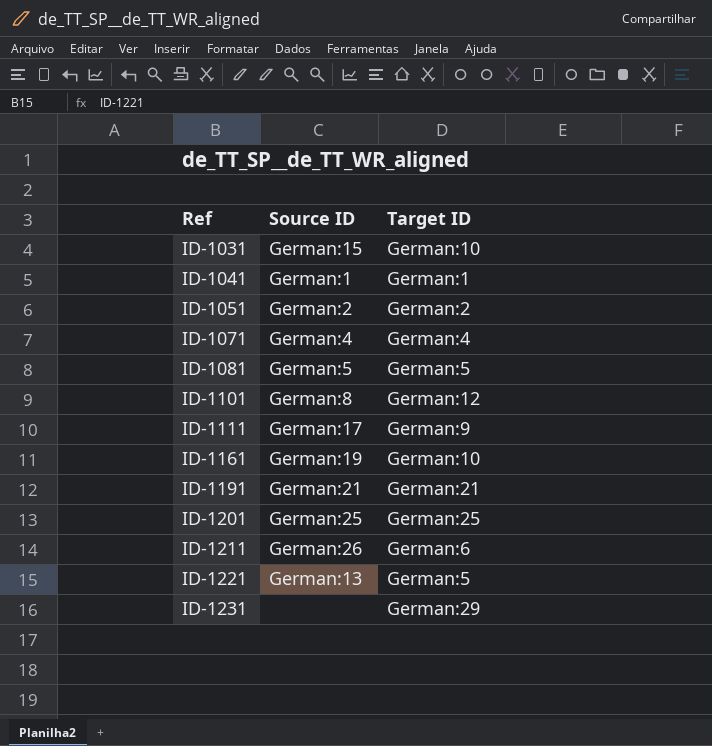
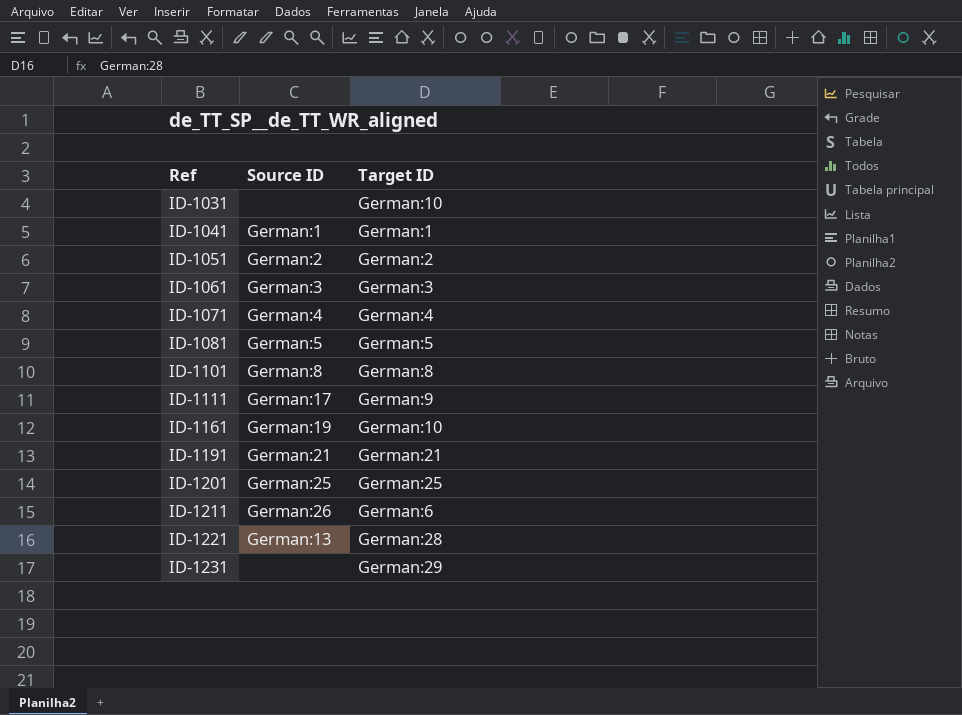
ID-1031 | Source ID: German:15 -> none
row ID-1061: none -> German:3 | German:3
ID-1101 | Target ID: German:12 -> German:8
ID-1221 | Target ID: German:5 -> German:28

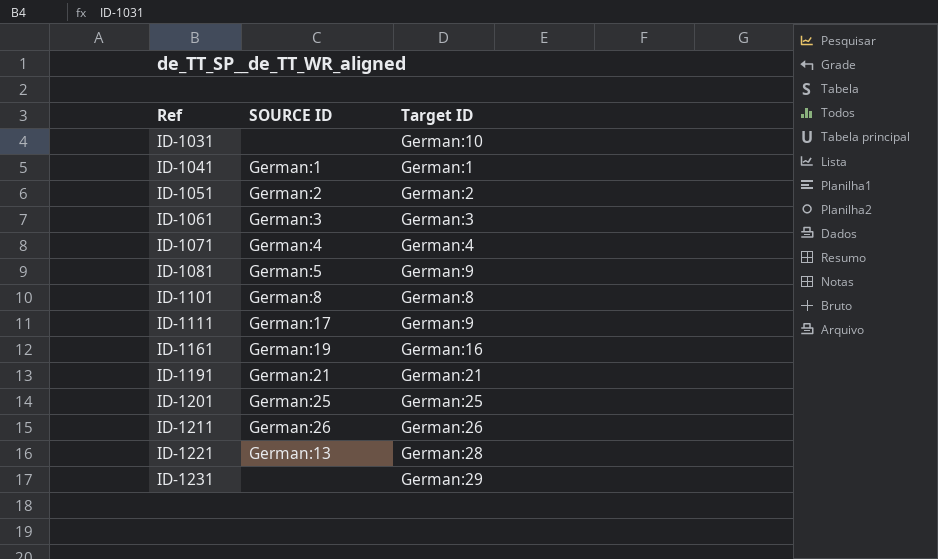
column name: Source ID -> SOURCE ID
ID-1081 | Target ID: German:5 -> German:9
ID-1161 | Target ID: German:10 -> German:16
ID-1211 | Target ID: German:6 -> German:26

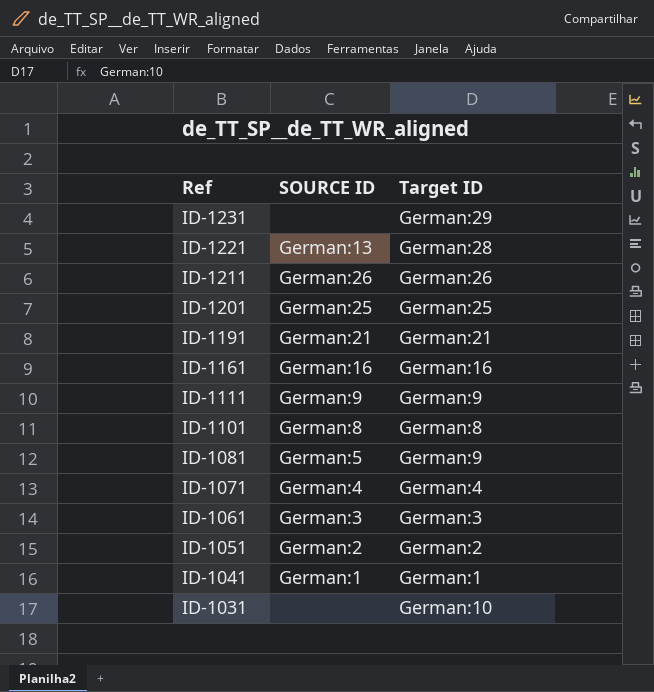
row order: Ref ascending -> Ref descending
ID-1161 | SOURCE ID: German:19 -> German:16
ID-1111 | SOURCE ID: German:17 -> German:9

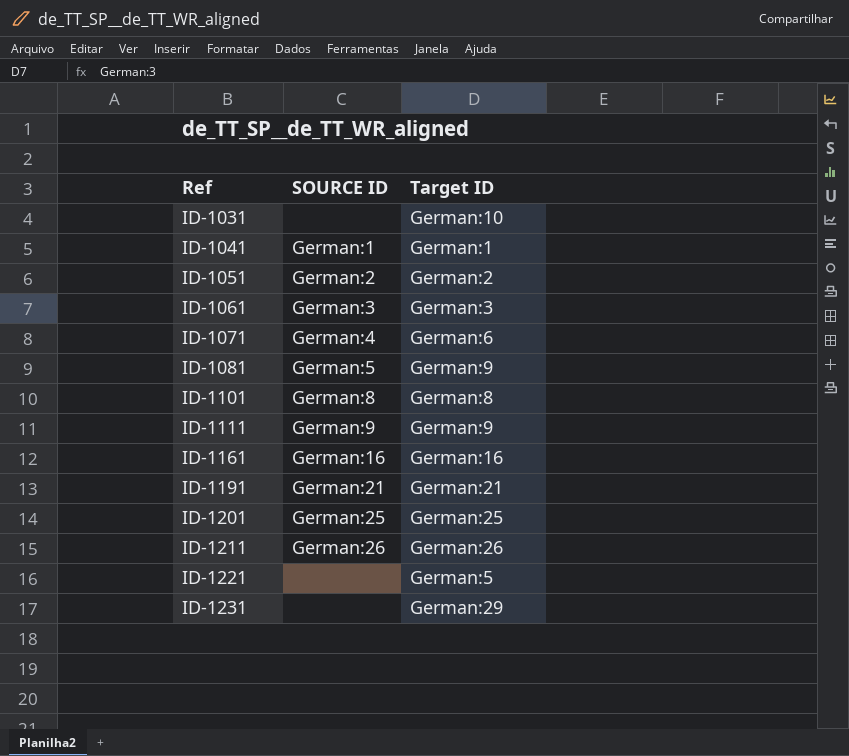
row order: Ref descending -> Ref ascending
ID-1071 | Target ID: German:4 -> German:6
ID-1221 | SOURCE ID: German:13 -> none
ID-1221 | Target ID: German:28 -> German:5

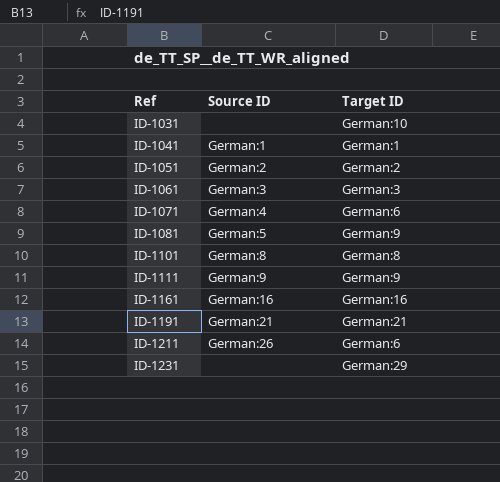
column name: SOURCE ID -> Source ID
row ID-1201: German:25 | German:25 -> none
row ID-1221: none | German:5 -> none
ID-1211 | Target ID: German:26 -> German:6

